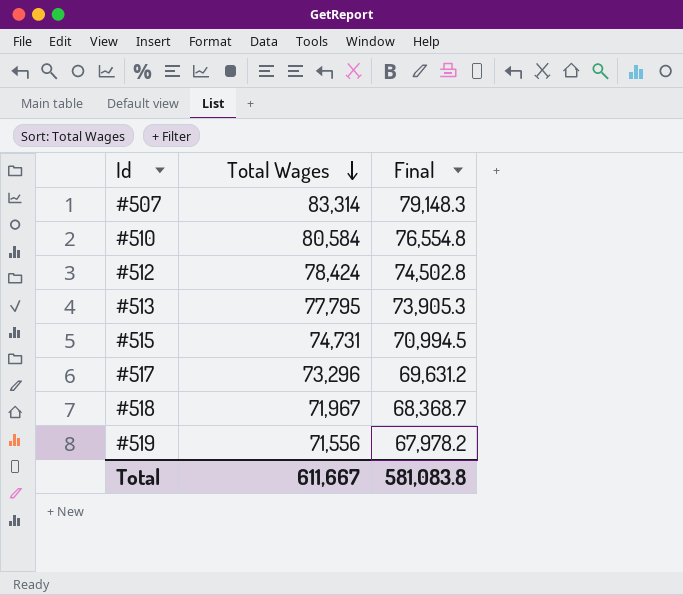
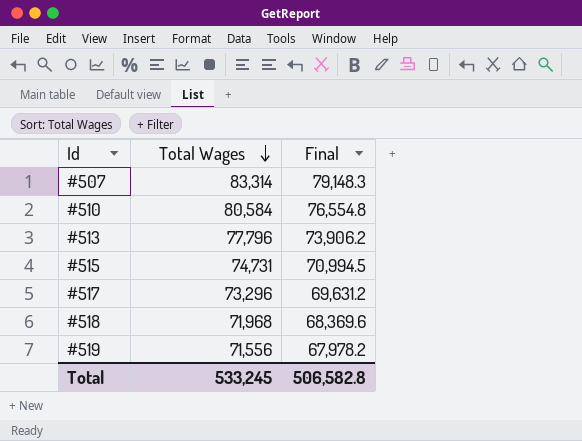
row #512: 78,424 | 74,502.8 -> none
#513 | Total Wages: 77,795 -> 77,796
#513 | Final: 73,905.3 -> 73,906.2
#518 | Total Wages: 71,967 -> 71,968
#518 | Final: 68,368.7 -> 68,369.6
Total | Total Wages: 611,667 -> 533,245
Total | Final: 581,083.8 -> 506,582.8

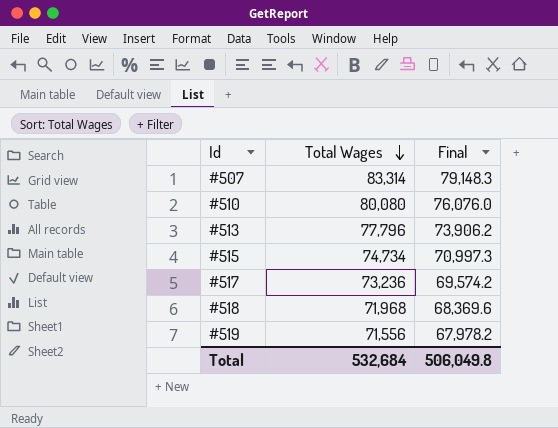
#510 | Total Wages: 80,584 -> 80,080
#510 | Final: 76,554.8 -> 76,076.0
#515 | Total Wages: 74,731 -> 74,734
#515 | Final: 70,994.5 -> 70,997.3
#517 | Total Wages: 73,296 -> 73,236
#517 | Final: 69,631.2 -> 69,574.2
Total | Total Wages: 533,245 -> 532,684
Total | Final: 506,582.8 -> 506,049.8

